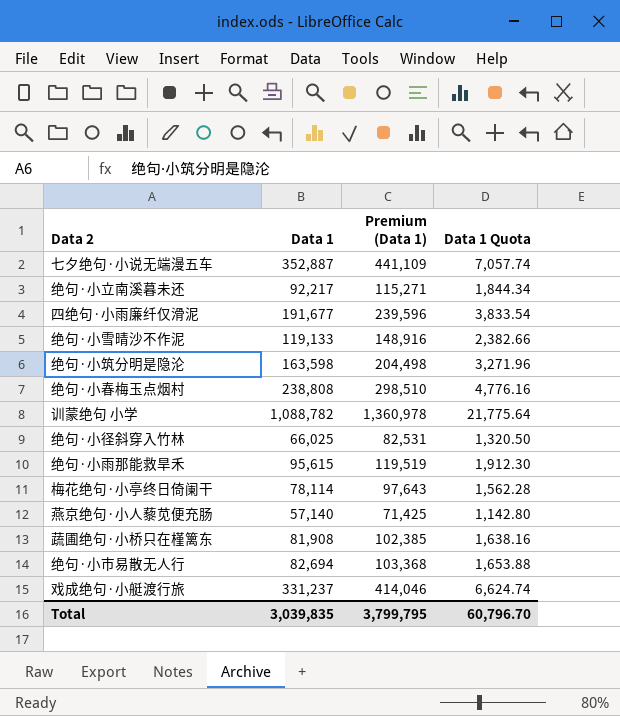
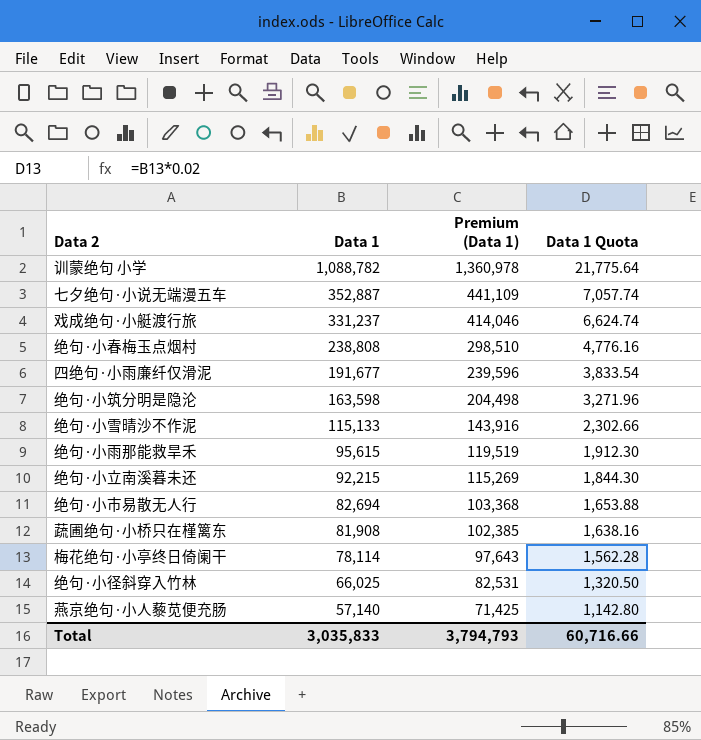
row order: none -> Data 1 descending
绝句·小雪晴沙不作泥 | Data 1: 119,133 -> 115,133
绝句·小雪晴沙不作泥 | Premium (Data 1): 148,916 -> 143,916
绝句·小雪晴沙不作泥 | Data 1 Quota: 2,382.66 -> 2,302.66
绝句·小立南溪暮未还 | Data 1: 92,217 -> 92,215
绝句·小立南溪暮未还 | Premium (Data 1): 115,271 -> 115,269
绝句·小立南溪暮未还 | Data 1 Quota: 1,844.34 -> 1,844.30
Total | Data 1: 3,039,835 -> 3,035,833
Total | Premium (Data 1): 3,799,795 -> 3,794,793
Total | Data 1 Quota: 60,796.70 -> 60,716.66

